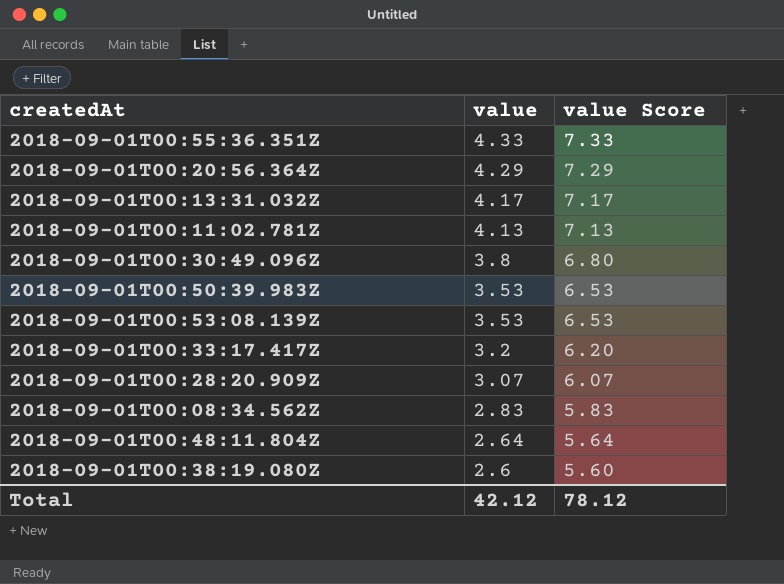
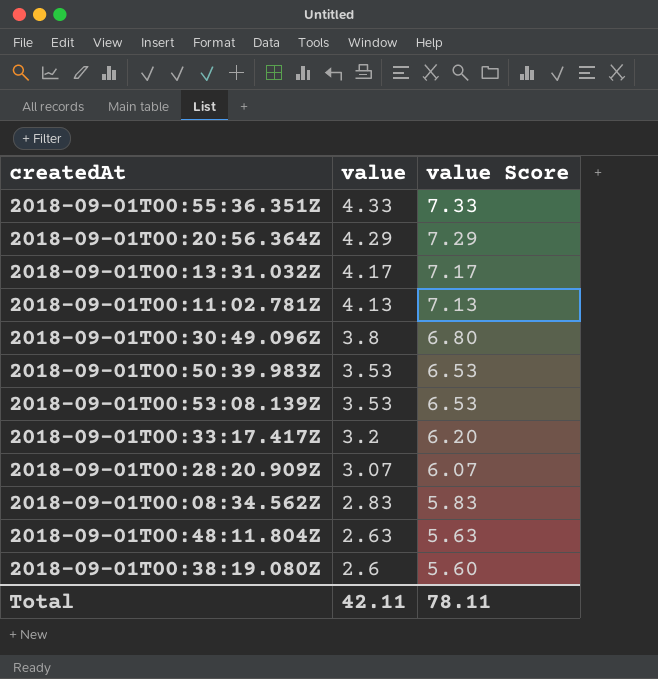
2018-09-01T00:48:11.804Z | value: 2.64 -> 2.63
2018-09-01T00:48:11.804Z | value Score: 5.64 -> 5.63
Total | value: 42.12 -> 42.11
Total | value Score: 78.12 -> 78.11

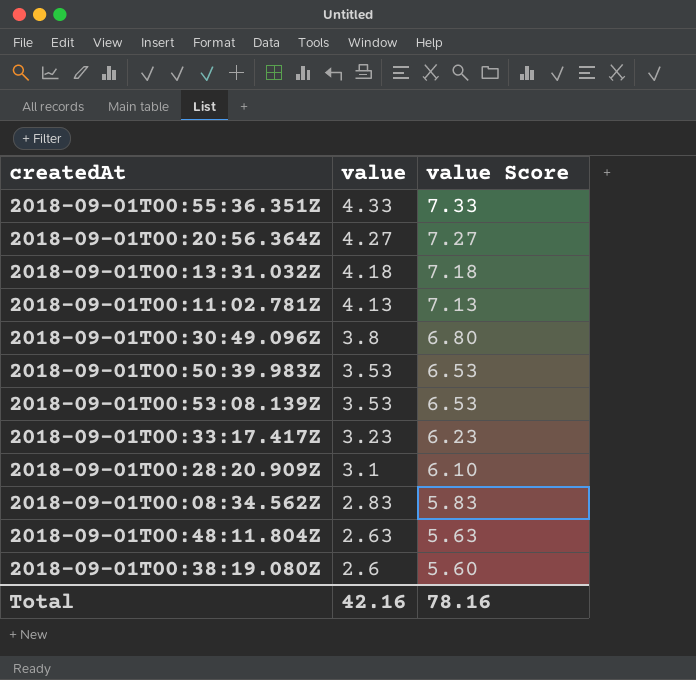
2018-09-01T00:20:56.364Z | value: 4.29 -> 4.27
2018-09-01T00:20:56.364Z | value Score: 7.29 -> 7.27
2018-09-01T00:13:31.032Z | value: 4.17 -> 4.18
2018-09-01T00:13:31.032Z | value Score: 7.17 -> 7.18
2018-09-01T00:33:17.417Z | value: 3.2 -> 3.23
2018-09-01T00:33:17.417Z | value Score: 6.20 -> 6.23
2018-09-01T00:28:20.909Z | value: 3.07 -> 3.1
2018-09-01T00:28:20.909Z | value Score: 6.07 -> 6.10
Total | value: 42.11 -> 42.16
Total | value Score: 78.11 -> 78.16

